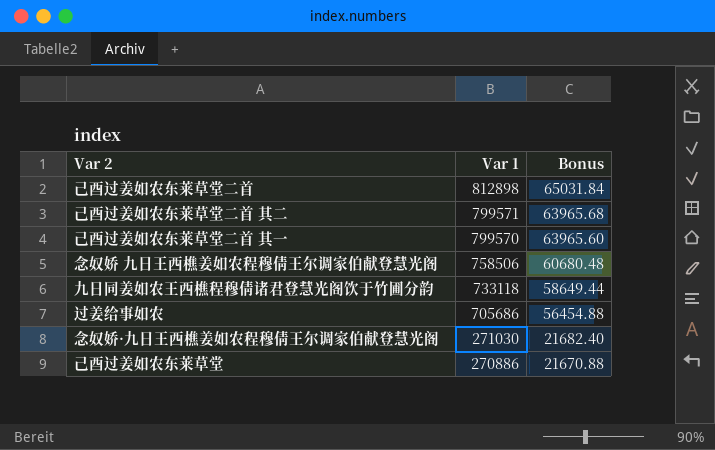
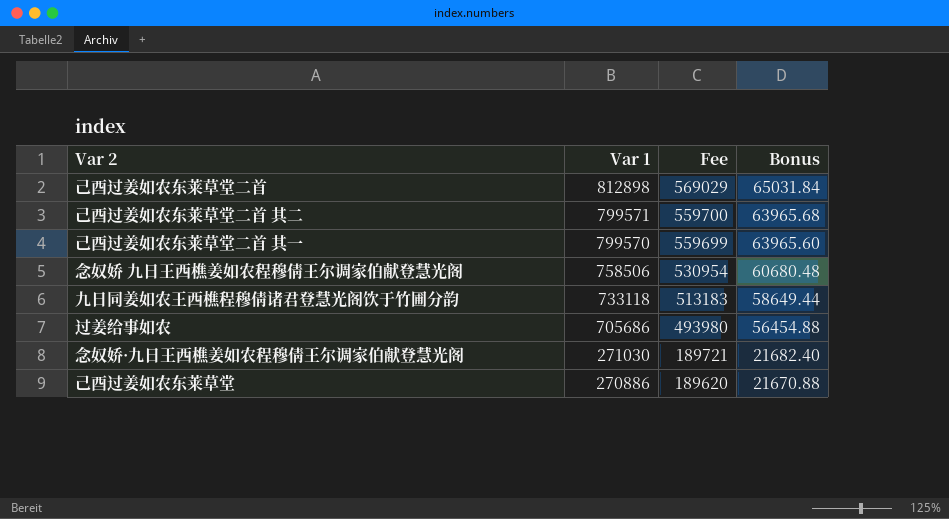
column Fee | formula: none -> [Var 1] * 0.7

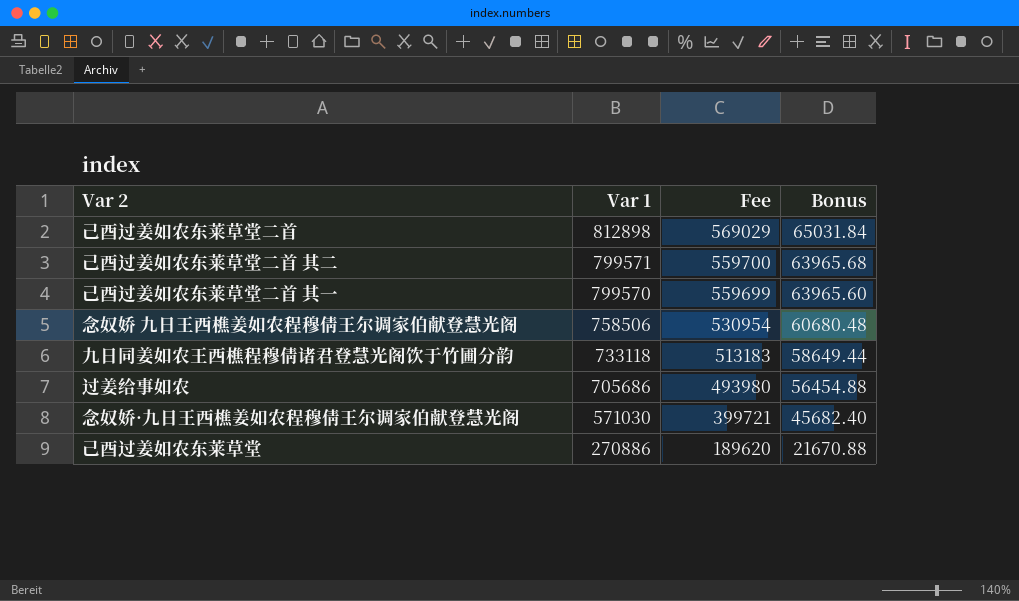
念奴娇·九日王西樵姜如农程穆倩王尔调家伯献登慧光阁 | Var 1: 271030 -> 571030
念奴娇·九日王西樵姜如农程穆倩王尔调家伯献登慧光阁 | Fee: 189721 -> 399721
念奴娇·九日王西樵姜如农程穆倩王尔调家伯献登慧光阁 | Bonus: 21682.40 -> 45682.40

